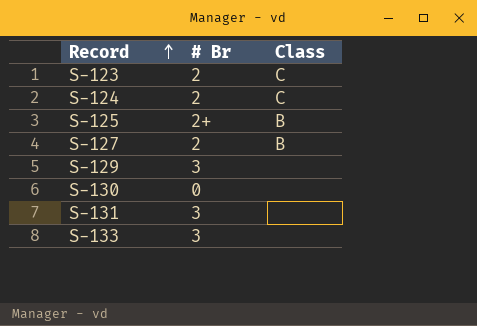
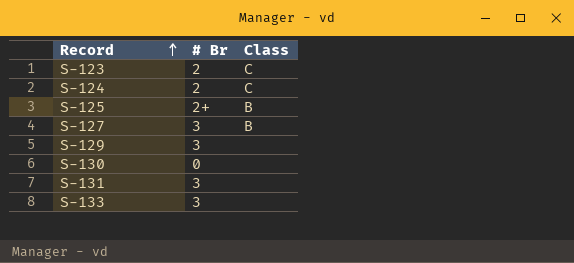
S-127 | # Br: 2 -> 3

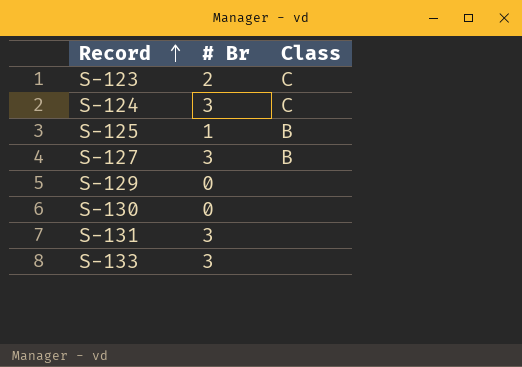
S-124 | # Br: 2 -> 3
S-125 | # Br: 2+ -> 1
S-129 | # Br: 3 -> 0

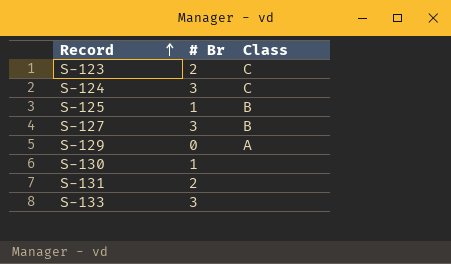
S-129 | Class: none -> A
S-130 | # Br: 0 -> 1
S-131 | # Br: 3 -> 2

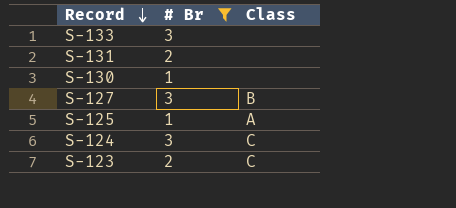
filter: none -> # Br != 0
row order: Record ascending -> Record descending
S-125 | Class: B -> A

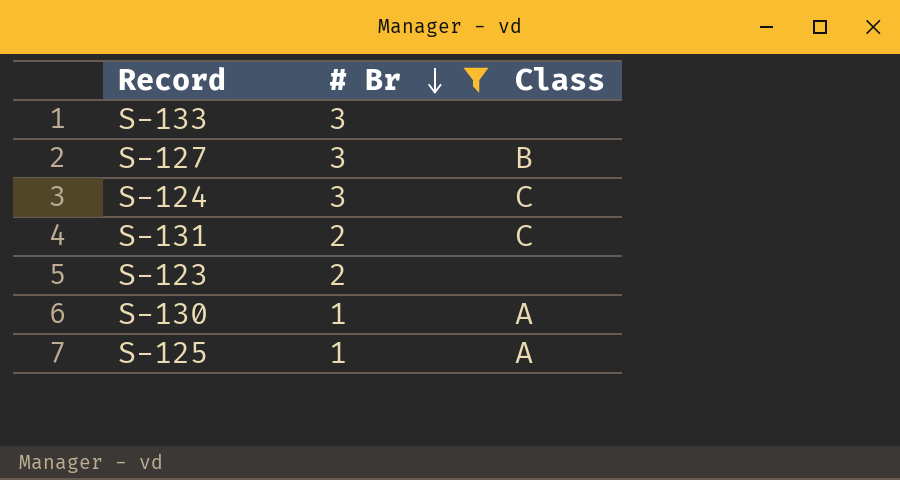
row order: Record descending -> # Br descending
S-131 | Class: none -> C
S-123 | Class: C -> none
S-130 | Class: none -> A

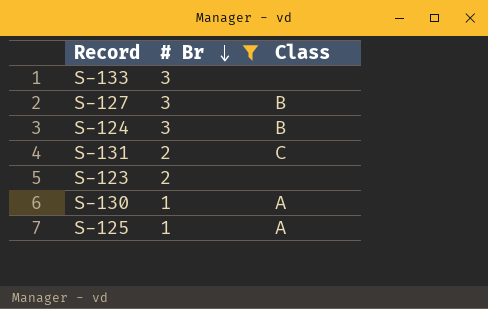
S-124 | Class: C -> B

